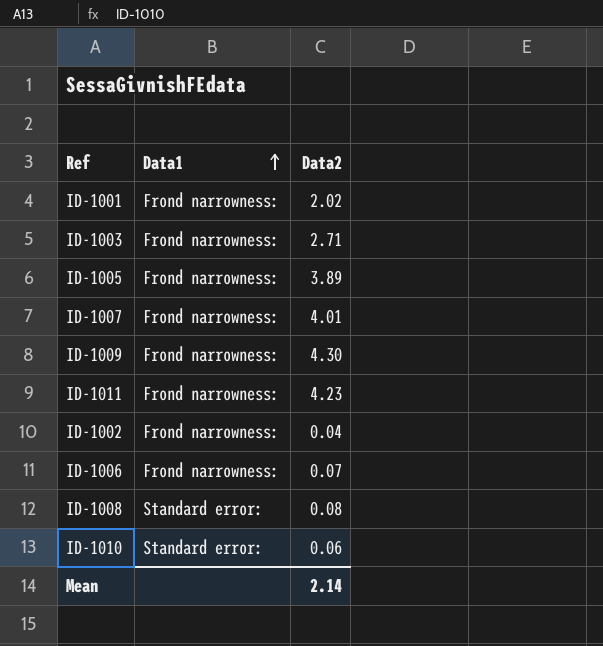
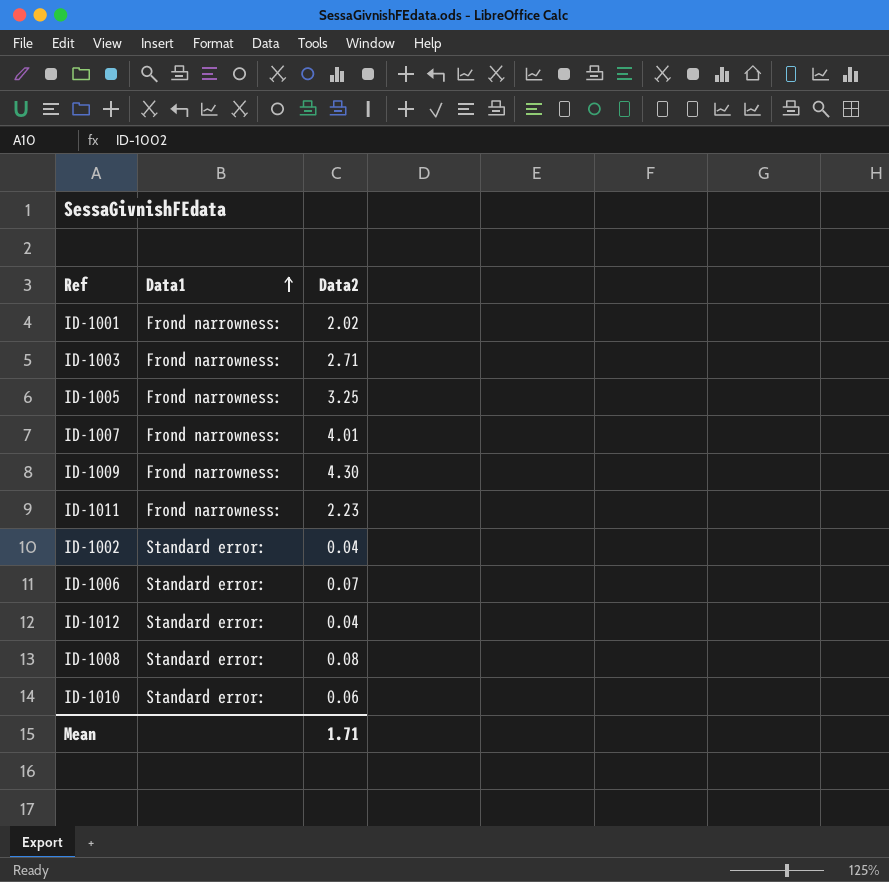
ID-1005 | Data2: 3.89 -> 3.25
ID-1011 | Data2: 4.23 -> 2.23
ID-1002 | Data1: Frond narrowness: -> Standard error:
ID-1006 | Data1: Frond narrowness: -> Standard error:
row ID-1012: none -> Standard error: | 0.04
Mean | Data2: 2.14 -> 1.71

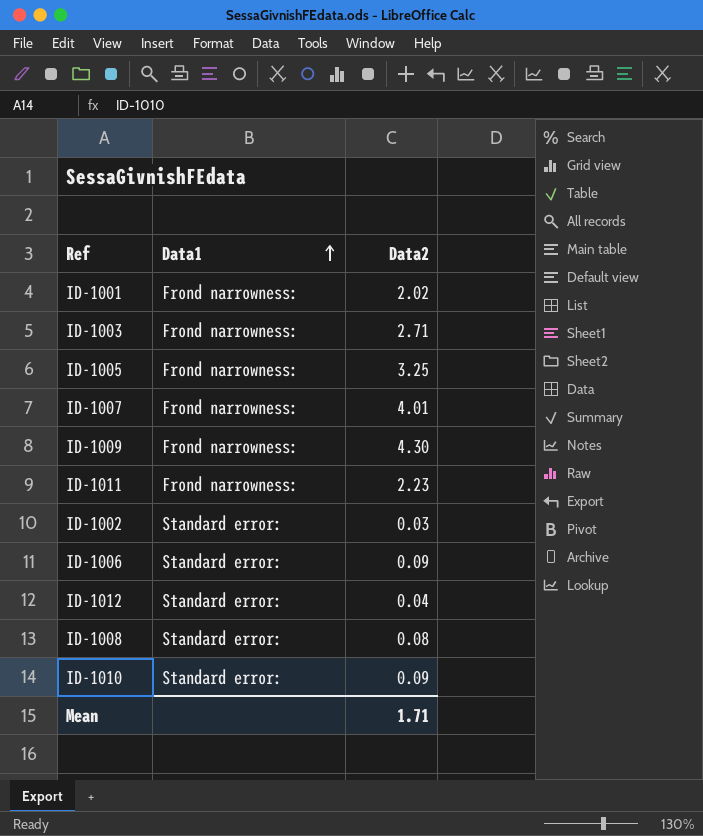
ID-1002 | Data2: 0.04 -> 0.03
ID-1006 | Data2: 0.07 -> 0.09
ID-1010 | Data2: 0.06 -> 0.09

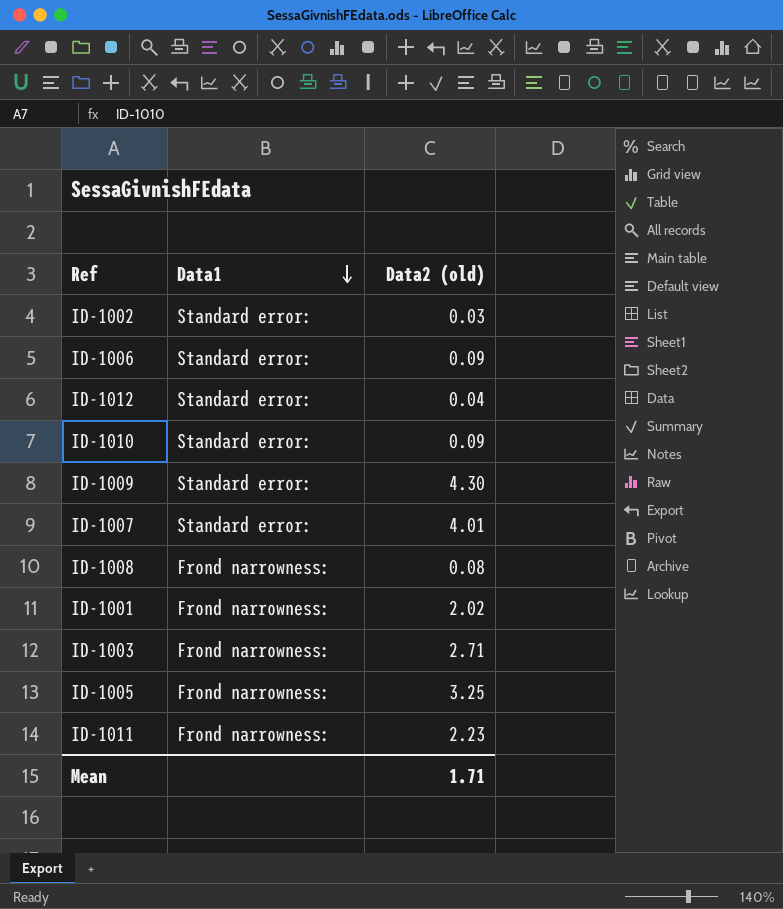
row order: Data1 ascending -> Data1 descending
column name: Data2 -> Data2 (old)
ID-1009 | Data1: Frond narrowness: -> Standard error:
ID-1007 | Data1: Frond narrowness: -> Standard error:
ID-1008 | Data1: Standard error: -> Frond narrowness:

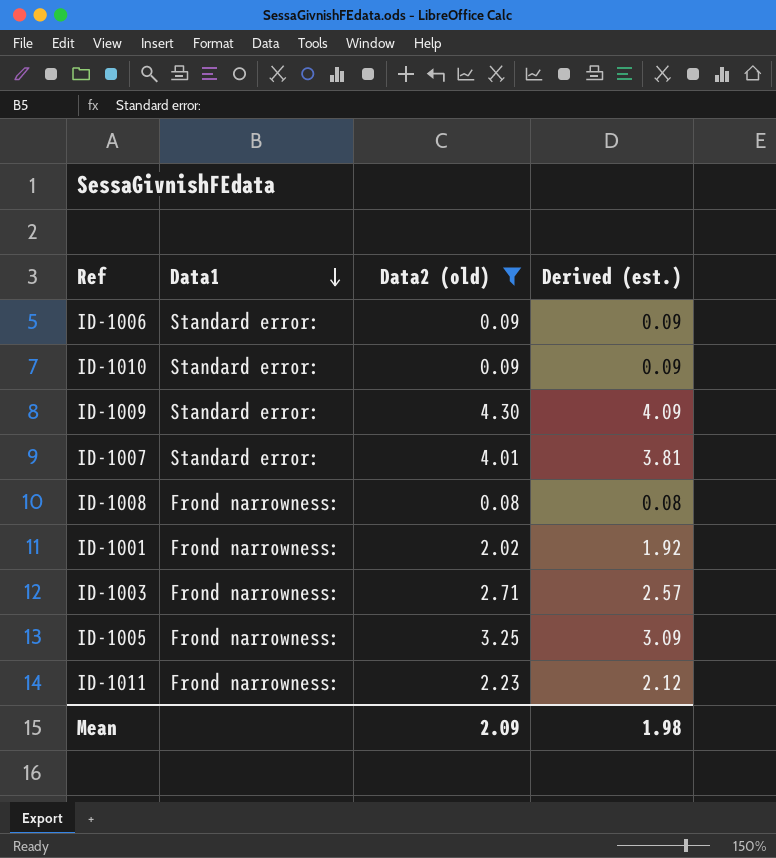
filter: none -> Data2 (old) >= 0.08
column Derived (est.) | formula: none -> [Data2 (old)] * 0.95
Mean | Data2 (old): 1.71 -> 2.09

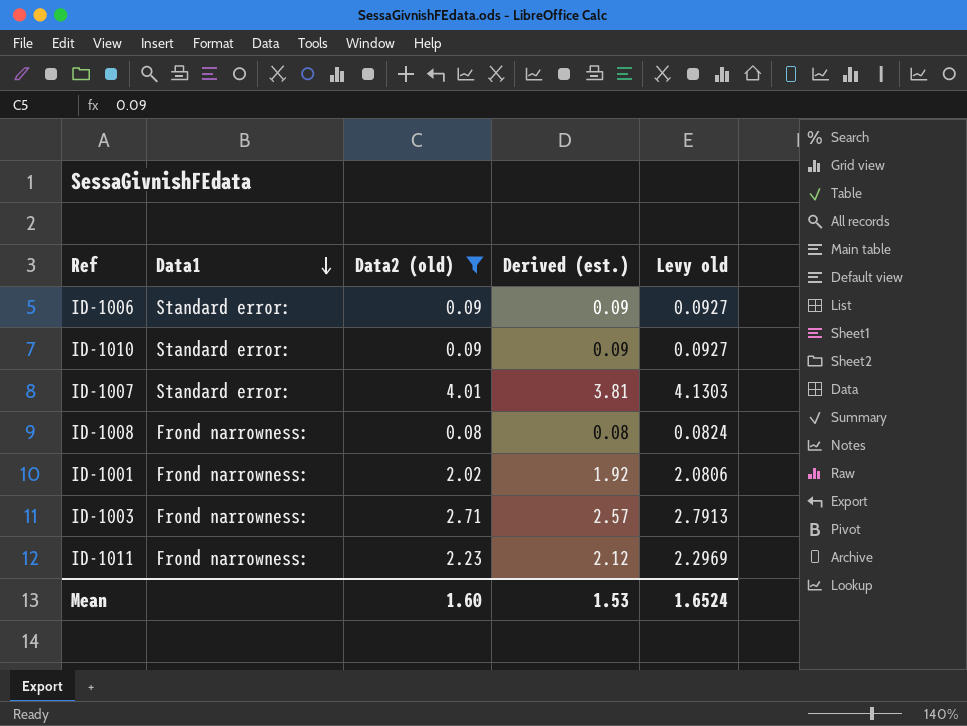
column Levy old | formula: none -> [Data2 (old)] * 1.03
row ID-1009: Standard error: | 4.30 | 4.09 -> none
row ID-1005: Frond narrowness: | 3.25 | 3.09 -> none
Mean | Data2 (old): 2.09 -> 1.60
Mean | Derived (est.): 1.98 -> 1.53

